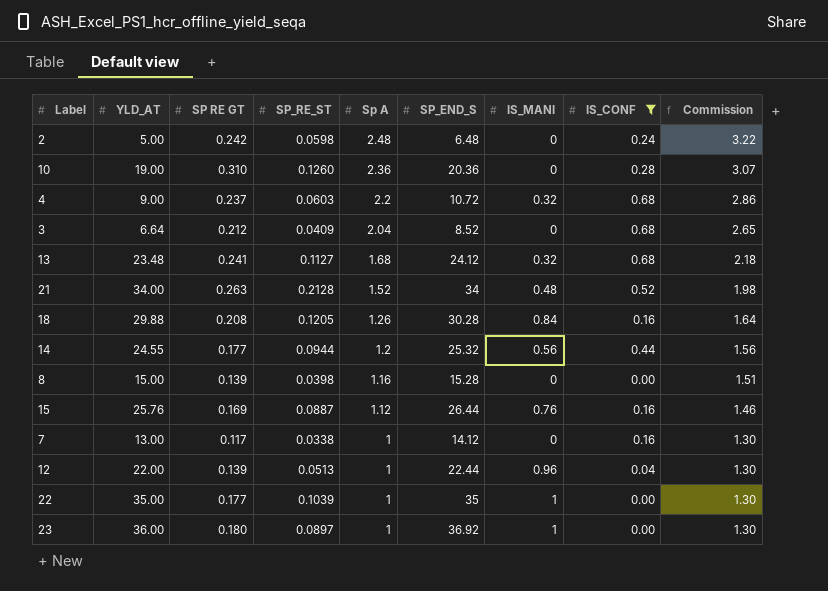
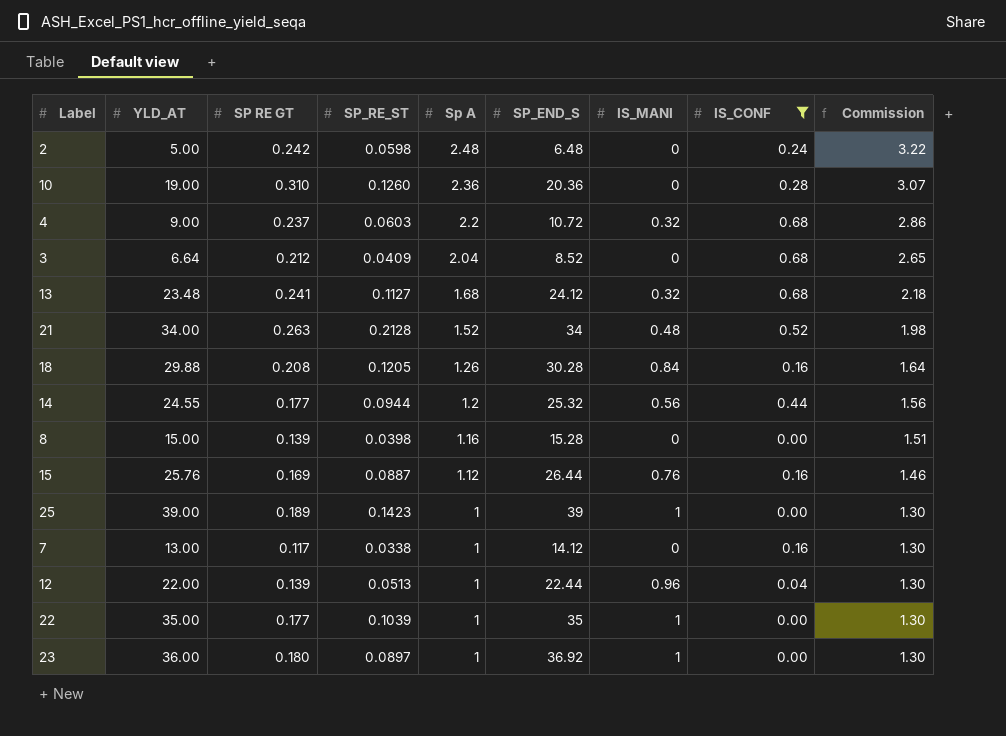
row 25: none -> 39.00 | 0.189 | 0.1423 | 1 | 39 | 1 | 0.00 | 1.30

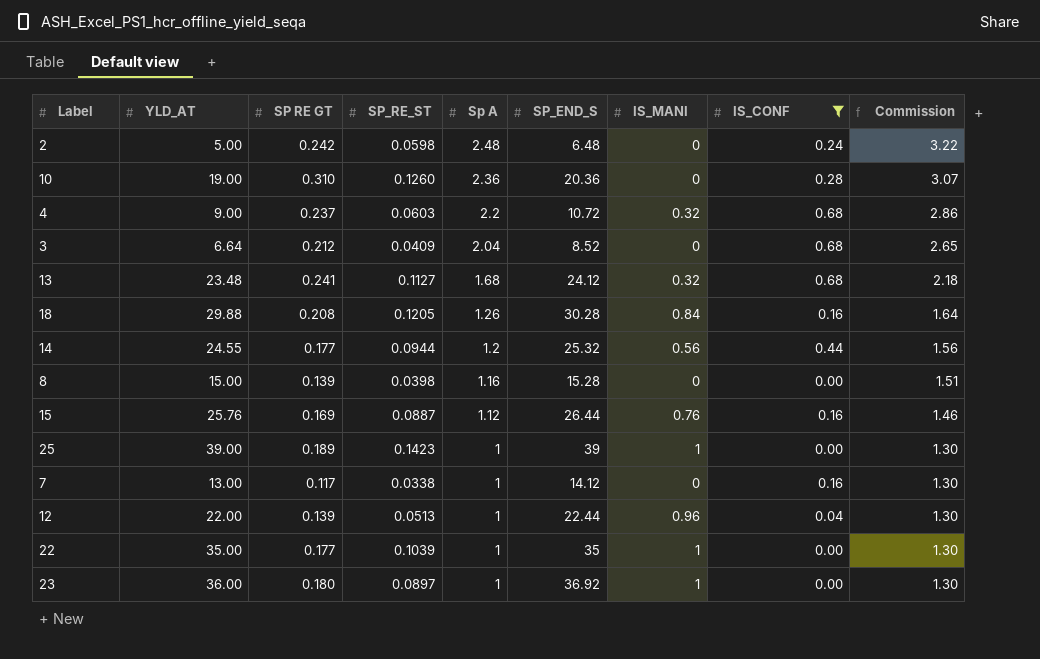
row 21: 34.00 | 0.263 | 0.2128 | 1.52 | 34 | 0.48 | 0.52 | 1.98 -> none

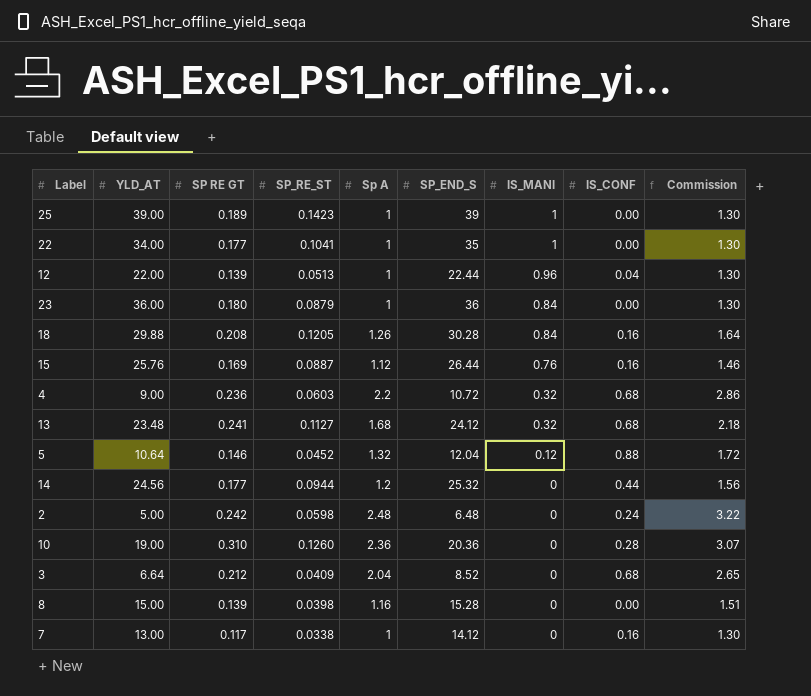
filter: IS_CONF != 0.88 -> none
row order: Sp A descending -> IS_MANI descending
22 | YLD_AT: 35.00 -> 34.00
22 | SP_RE_ST: 0.1039 -> 0.1041
23 | SP_RE_ST: 0.0897 -> 0.0879
23 | SP_END_S: 36.92 -> 36
23 | IS_MANI: 1 -> 0.84
4 | SP RE GT: 0.237 -> 0.236
14 | YLD_AT: 24.55 -> 24.56
14 | IS_MANI: 0.56 -> 0

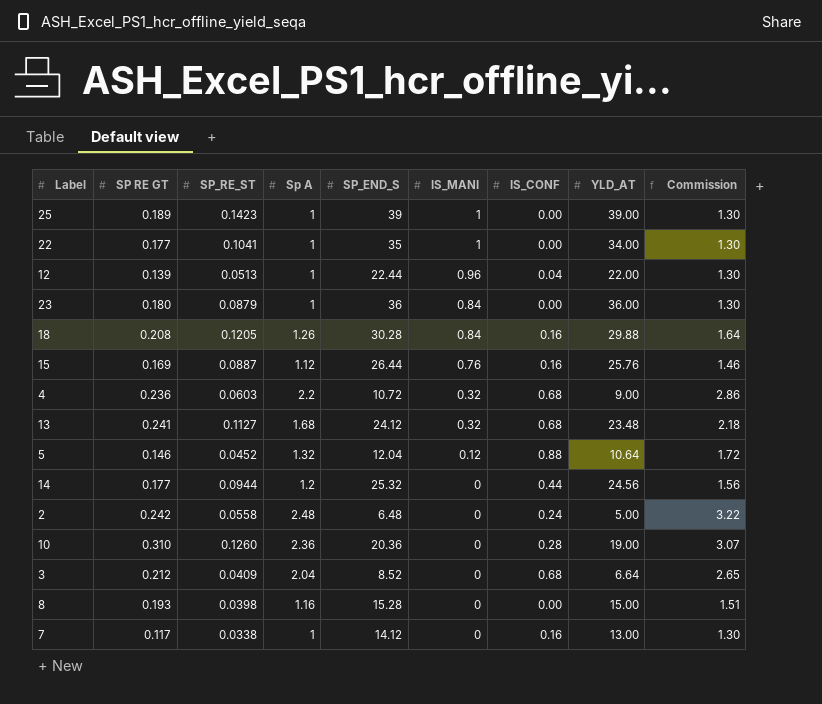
column YLD_AT | position: 2 -> 8
2 | SP_RE_ST: 0.0598 -> 0.0558
8 | SP RE GT: 0.139 -> 0.193

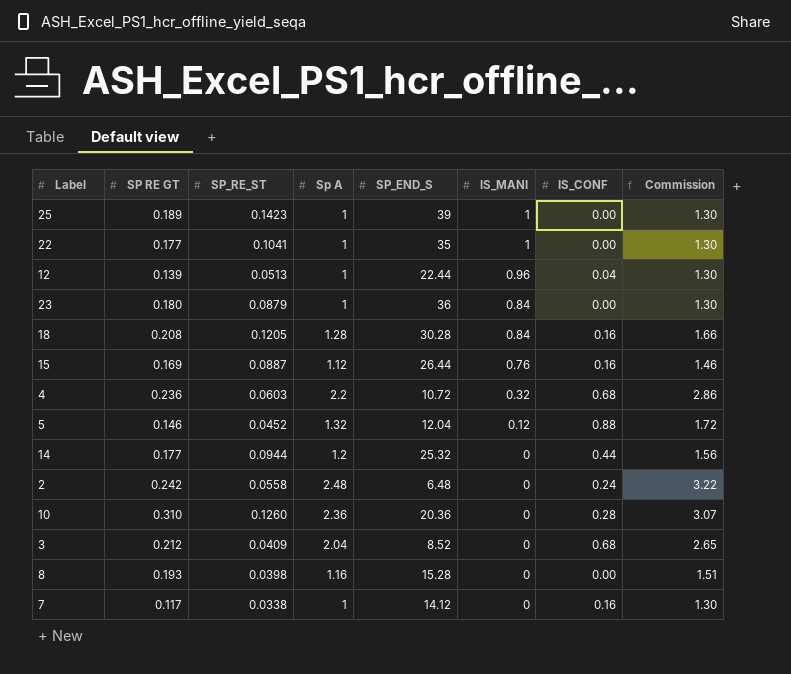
column YLD_AT | position: 8 -> none
row 13: 0.241 | 0.1127 | 1.68 | 24.12 | 0.32 | 0.68 | 23.48 | 2.18 -> none
18 | Sp A: 1.26 -> 1.28
18 | Commission: 1.64 -> 1.66

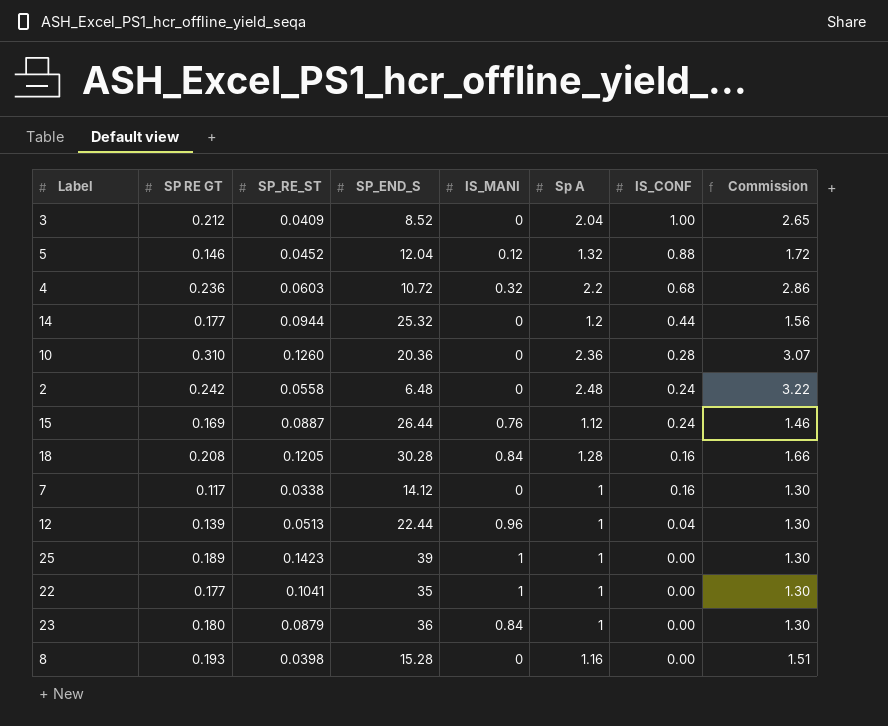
row order: IS_MANI descending -> IS_CONF descending
column Sp A | position: 4 -> 6
3 | IS_CONF: 0.68 -> 1.00
15 | IS_CONF: 0.16 -> 0.24

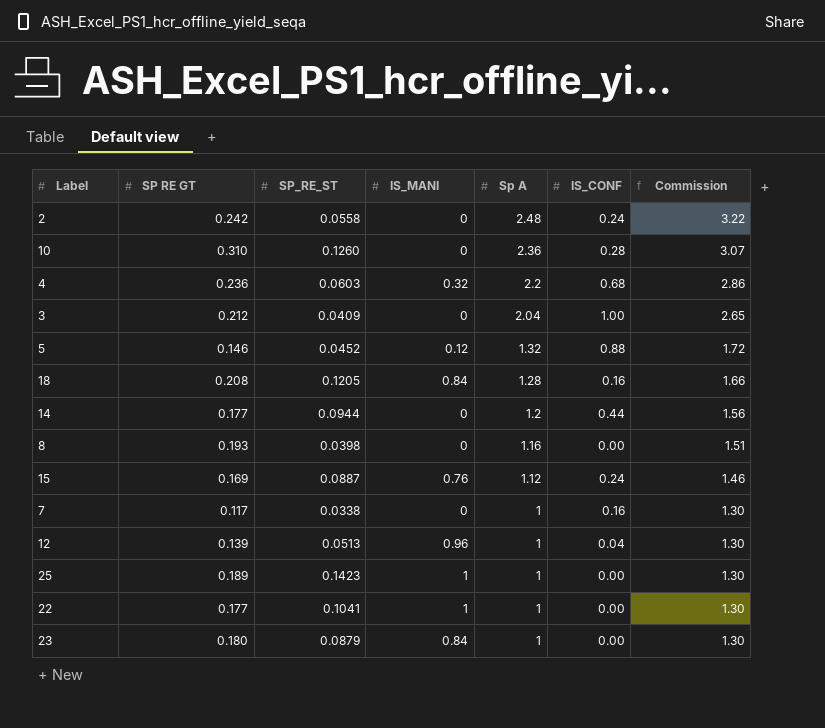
row order: IS_CONF descending -> Sp A descending
column SP_END_S | position: 4 -> none

